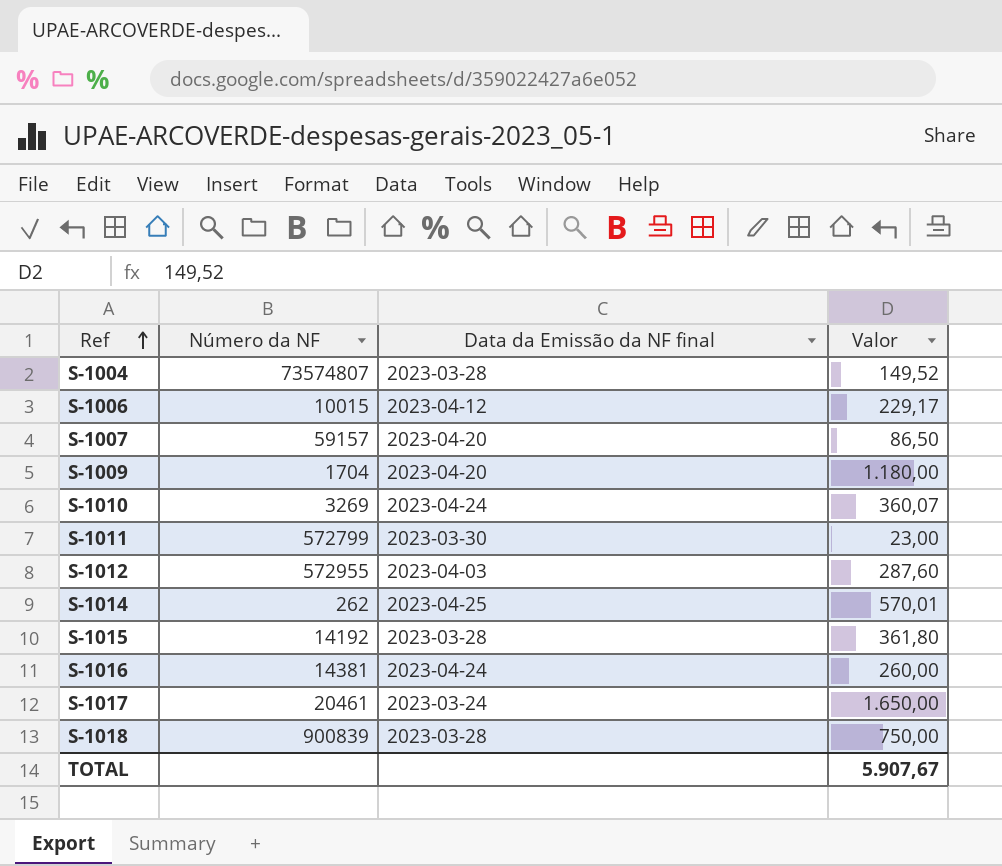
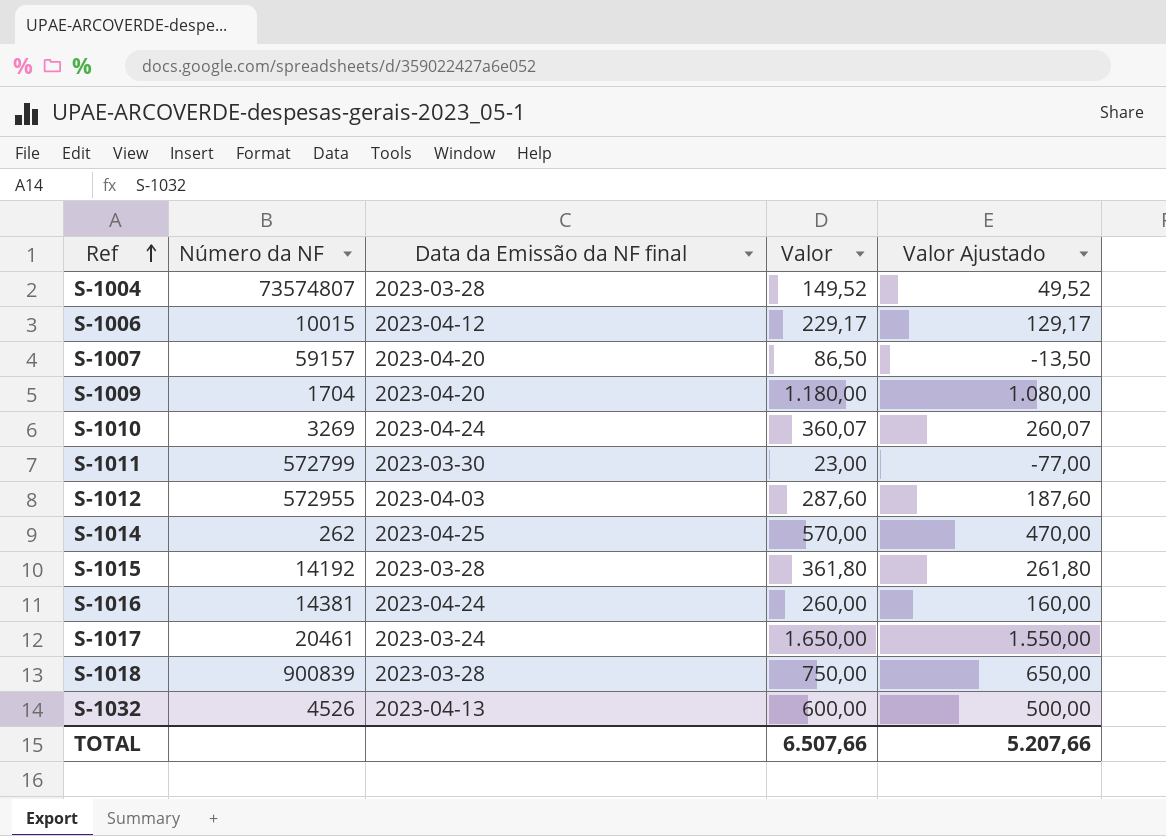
column Valor Ajustado | formula: none -> [Valor] - 100
S-1014 | Valor: 570,01 -> 570,00
row S-1032: none -> 4526 | 2023-04-13 | 600,00 | 500,00
TOTAL | Valor: 5.907,67 -> 6.507,66

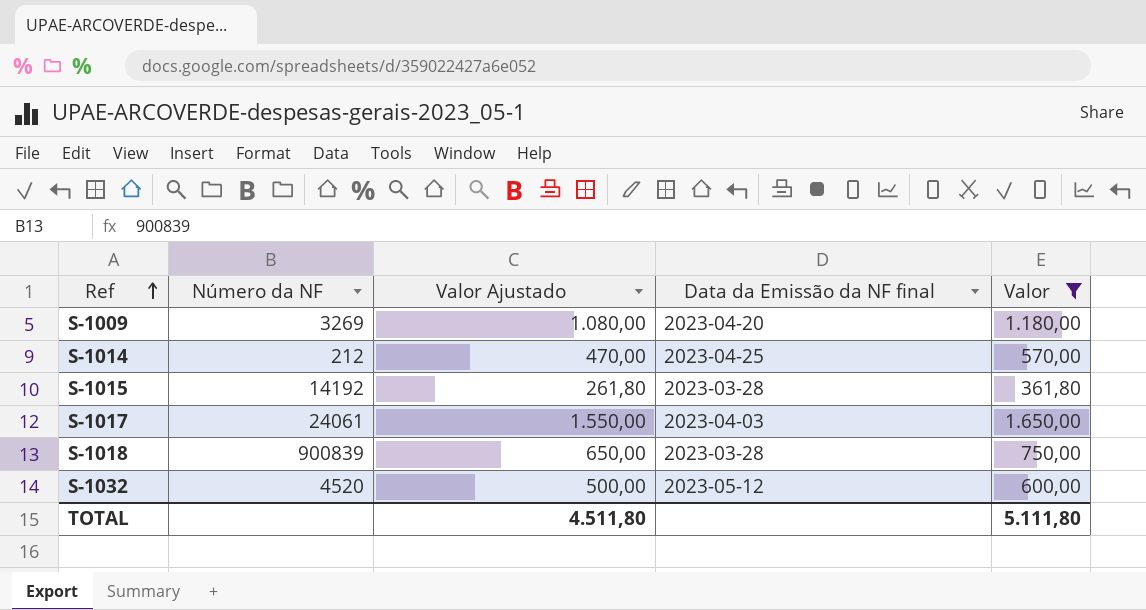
filter: none -> Valor >= 361,80
column Valor Ajustado | position: 5 -> 3
S-1009 | Número da NF: 1704 -> 3269
S-1014 | Número da NF: 262 -> 212
S-1017 | Número da NF: 20461 -> 24061
S-1017 | Data da Emissão da NF final: 2023-03-24 -> 2023-04-03
S-1032 | Número da NF: 4526 -> 4520
S-1032 | Data da Emissão da NF final: 2023-04-13 -> 2023-05-12
TOTAL | Valor Ajustado: 5.207,66 -> 4.511,80
TOTAL | Valor: 6.507,66 -> 5.111,80

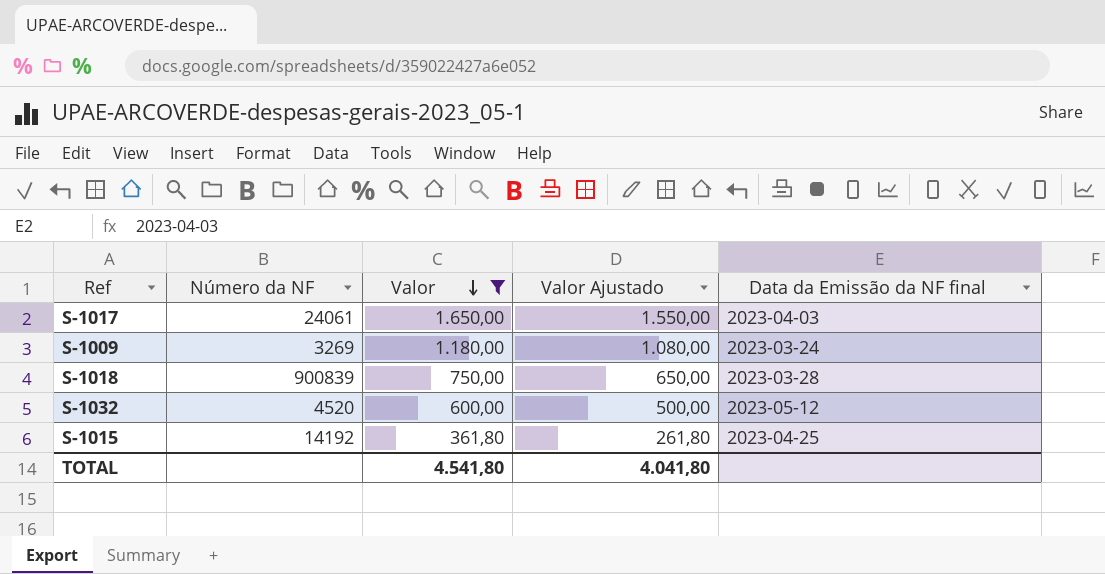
row order: Ref ascending -> Valor descending
column Valor | position: 5 -> 3
row S-1014: 212 | 470,00 | 2023-04-25 | 570,00 -> none
S-1009 | Data da Emissão da NF final: 2023-04-20 -> 2023-03-24
S-1015 | Data da Emissão da NF final: 2023-03-28 -> 2023-04-25
TOTAL | Valor: 5.111,80 -> 4.541,80
TOTAL | Valor Ajustado: 4.511,80 -> 4.041,80

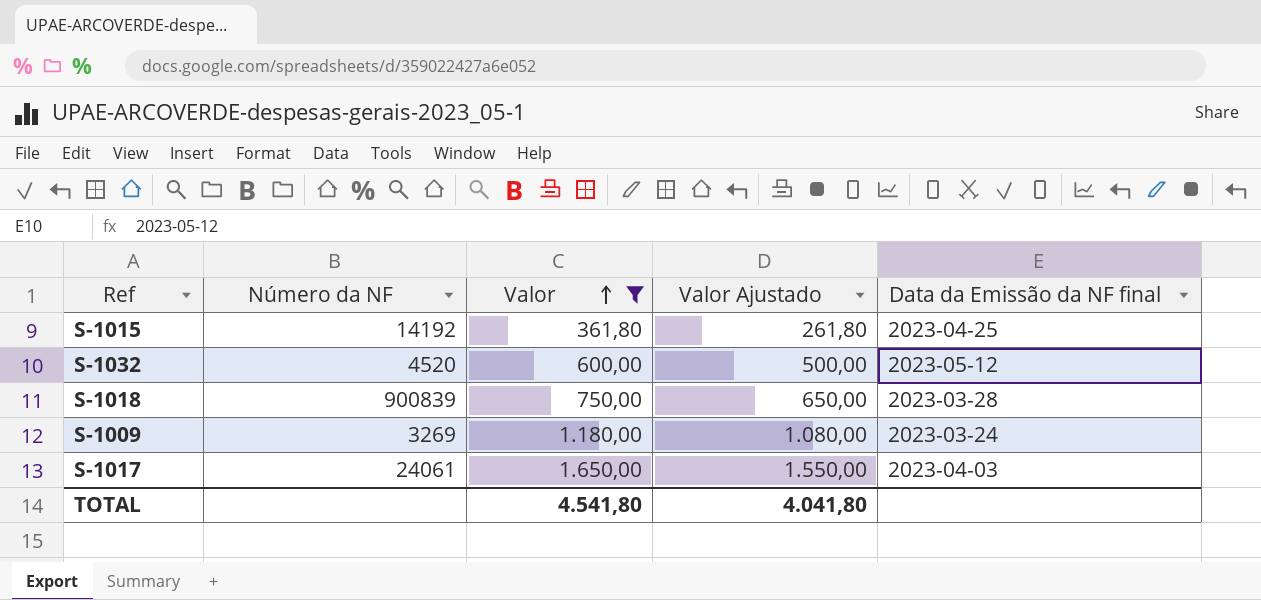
row order: Valor descending -> Valor ascending

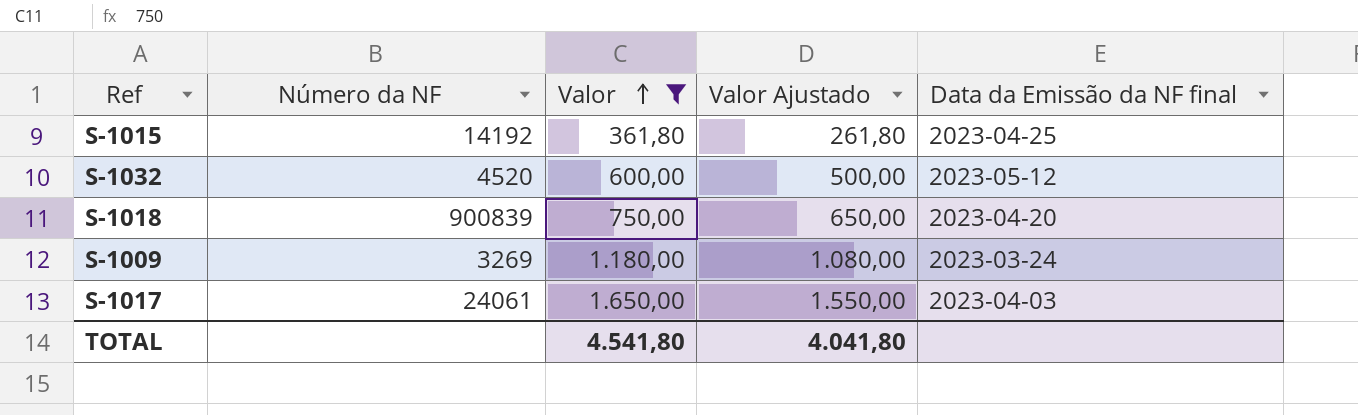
S-1018 | Data da Emissão da NF final: 2023-03-28 -> 2023-04-20

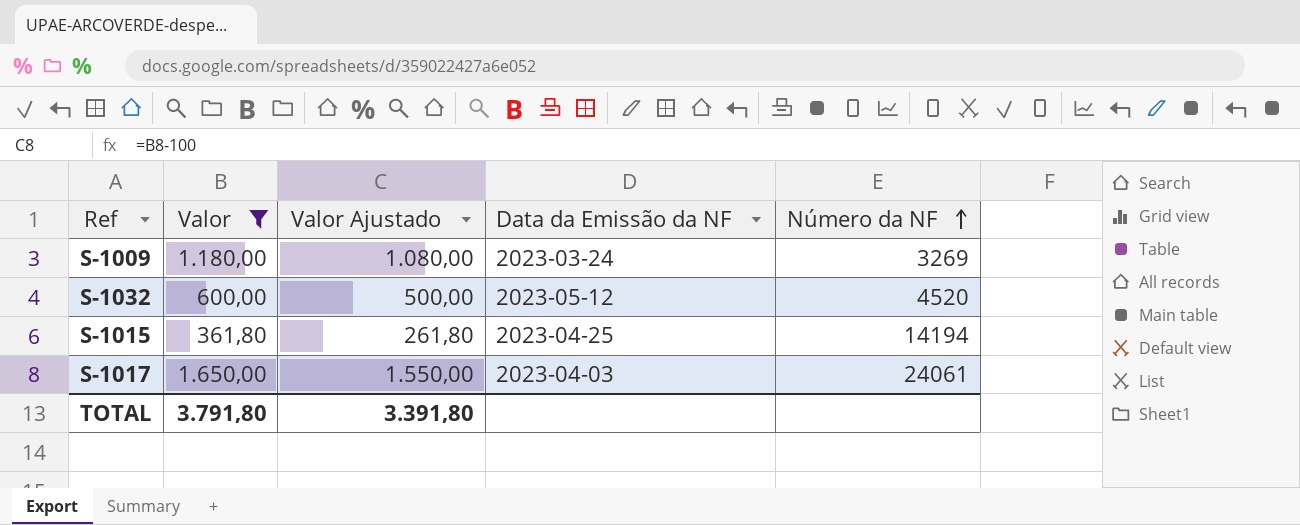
row order: Valor ascending -> Número da NF ascending
column name: Data da Emissão da NF final -> Data da Emissão da NF
column Número da NF | position: 2 -> 5
row S-1018: 900839 | 750,00 | 650,00 | 2023-04-20 -> none
S-1015 | Número da NF: 14192 -> 14194
TOTAL | Valor: 4.541,80 -> 3.791,80
TOTAL | Valor Ajustado: 4.041,80 -> 3.391,80

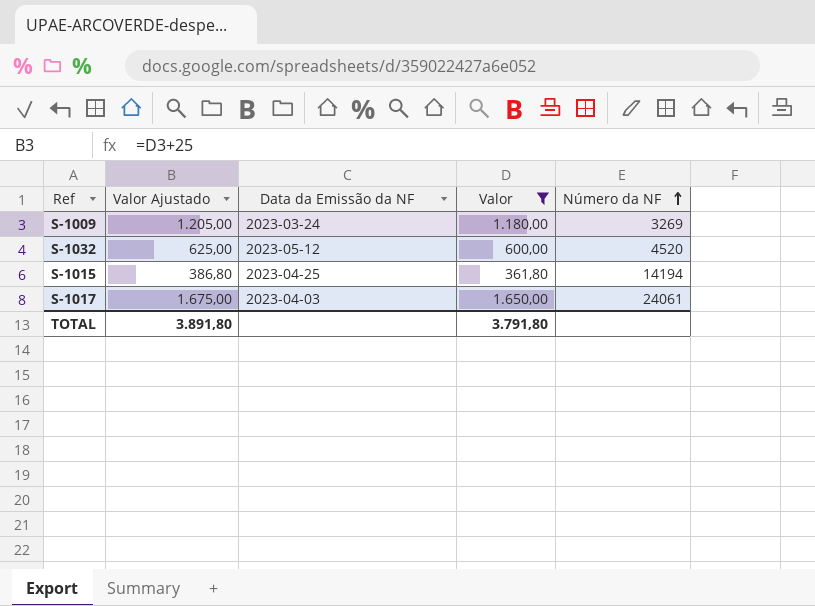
column Valor Ajustado | formula: [Valor] - 100 -> [Valor] + 25
column Valor | position: 2 -> 4
TOTAL | Valor Ajustado: 3.391,80 -> 3.891,80

